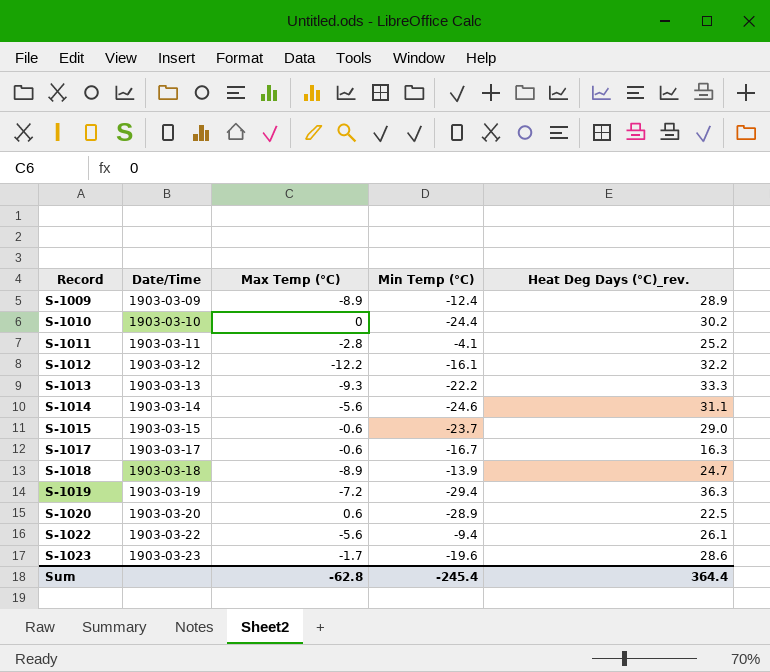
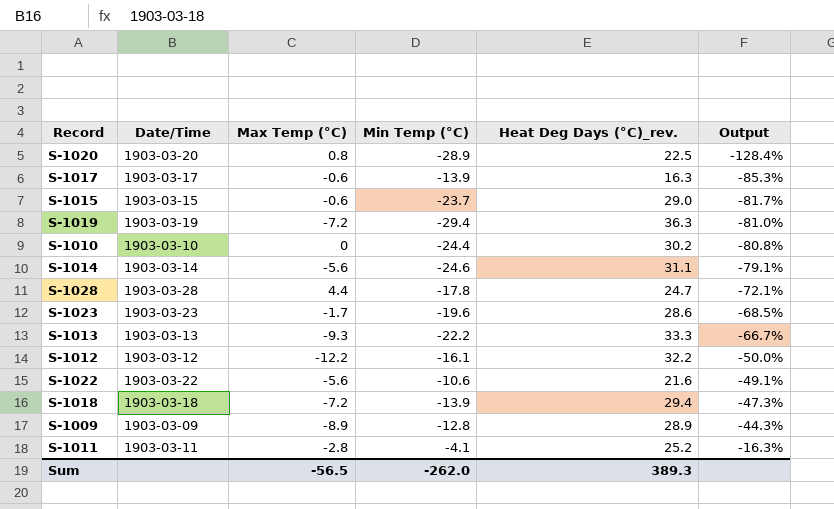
row order: Record ascending -> Output ascending
column Output | formula: none -> [Min Temp (°C)] / [Heat Deg Days (°C)_rev.]
S-1020 | Max Temp (°C): 0.6 -> 0.8
S-1017 | Min Temp (°C): -16.7 -> -13.9
row S-1028: none -> 1903-03-28 | 4.4 | -17.8 | 24.7 | -72.1%
S-1022 | Min Temp (°C): -9.4 -> -10.6
S-1022 | Heat Deg Days (°C)_rev.: 26.1 -> 21.6
S-1018 | Max Temp (°C): -8.9 -> -7.2
S-1018 | Heat Deg Days (°C)_rev.: 24.7 -> 29.4
S-1009 | Min Temp (°C): -12.4 -> -12.8
Sum | Max Temp (°C): -62.8 -> -56.5
Sum | Min Temp (°C): -245.4 -> -262.0
Sum | Heat Deg Days (°C)_rev.: 364.4 -> 389.3

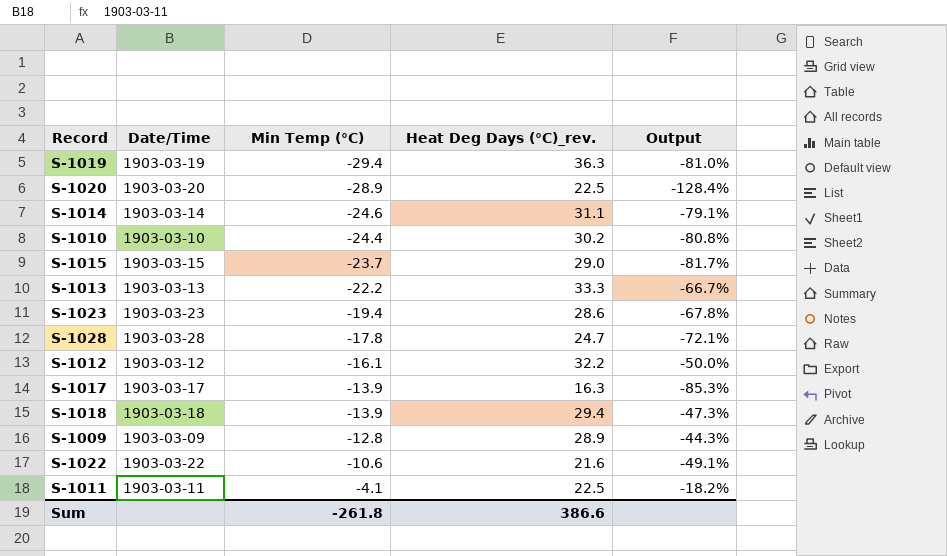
row order: Output ascending -> Min Temp (°C) ascending
column Max Temp (°C) | position: 3 -> none
S-1023 | Min Temp (°C): -19.6 -> -19.4
S-1023 | Output: -68.5% -> -67.8%
S-1011 | Heat Deg Days (°C)_rev.: 25.2 -> 22.5
S-1011 | Output: -16.3% -> -18.2%
Sum | Min Temp (°C): -262.0 -> -261.8
Sum | Heat Deg Days (°C)_rev.: 389.3 -> 386.6

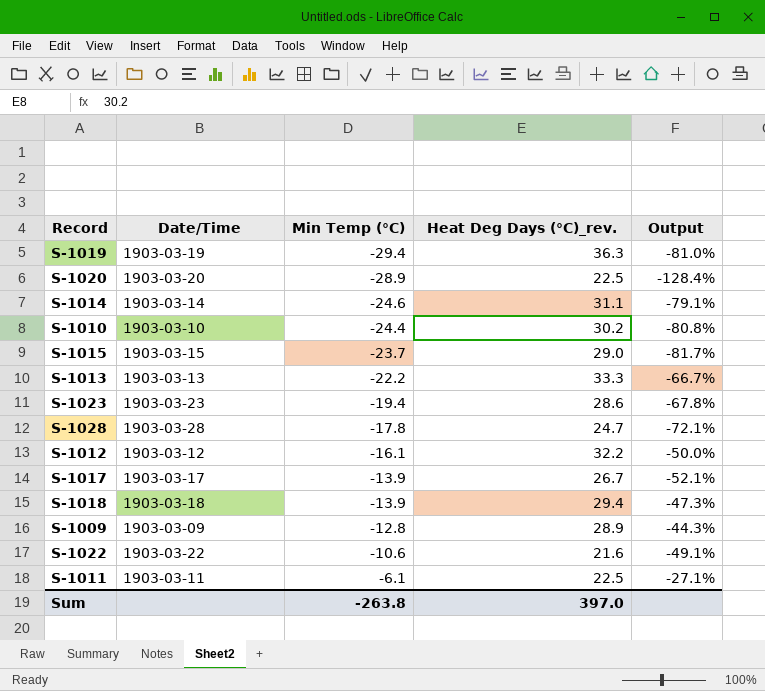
S-1017 | Heat Deg Days (°C)_rev.: 16.3 -> 26.7
S-1017 | Output: -85.3% -> -52.1%
S-1011 | Min Temp (°C): -4.1 -> -6.1
S-1011 | Output: -18.2% -> -27.1%
Sum | Min Temp (°C): -261.8 -> -263.8
Sum | Heat Deg Days (°C)_rev.: 386.6 -> 397.0

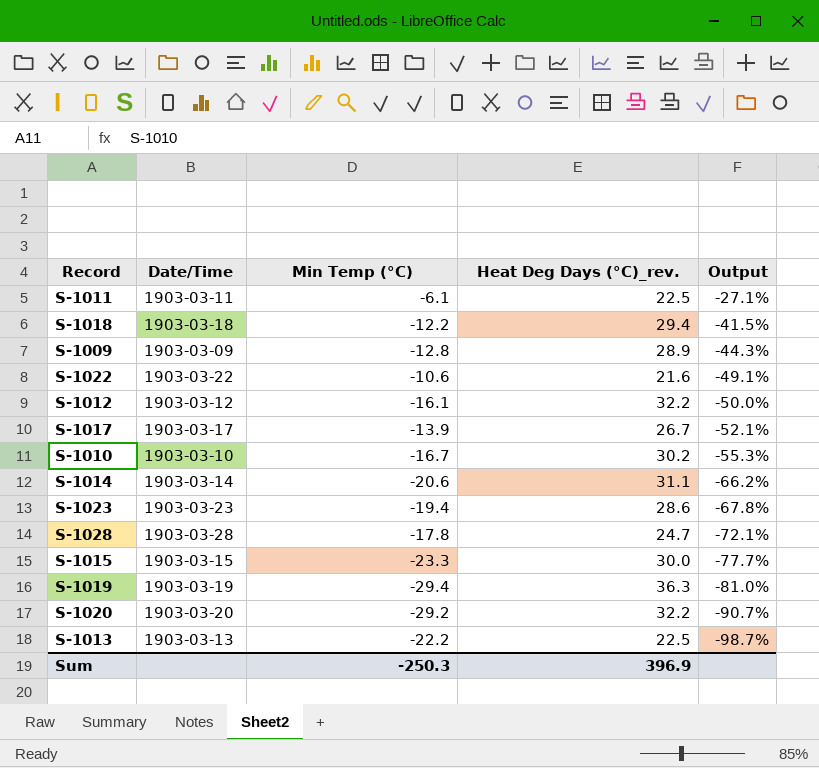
row order: Min Temp (°C) ascending -> Output descending
S-1018 | Min Temp (°C): -13.9 -> -12.2
S-1018 | Output: -47.3% -> -41.5%
S-1010 | Min Temp (°C): -24.4 -> -16.7
S-1010 | Output: -80.8% -> -55.3%
S-1014 | Min Temp (°C): -24.6 -> -20.6
S-1014 | Output: -79.1% -> -66.2%
S-1015 | Min Temp (°C): -23.7 -> -23.3
S-1015 | Heat Deg Days (°C)_rev.: 29.0 -> 30.0
S-1015 | Output: -81.7% -> -77.7%
S-1020 | Min Temp (°C): -28.9 -> -29.2
S-1020 | Heat Deg Days (°C)_rev.: 22.5 -> 32.2
S-1020 | Output: -128.4% -> -90.7%
S-1013 | Heat Deg Days (°C)_rev.: 33.3 -> 22.5
S-1013 | Output: -66.7% -> -98.7%
Sum | Min Temp (°C): -263.8 -> -250.3
Sum | Heat Deg Days (°C)_rev.: 397.0 -> 396.9

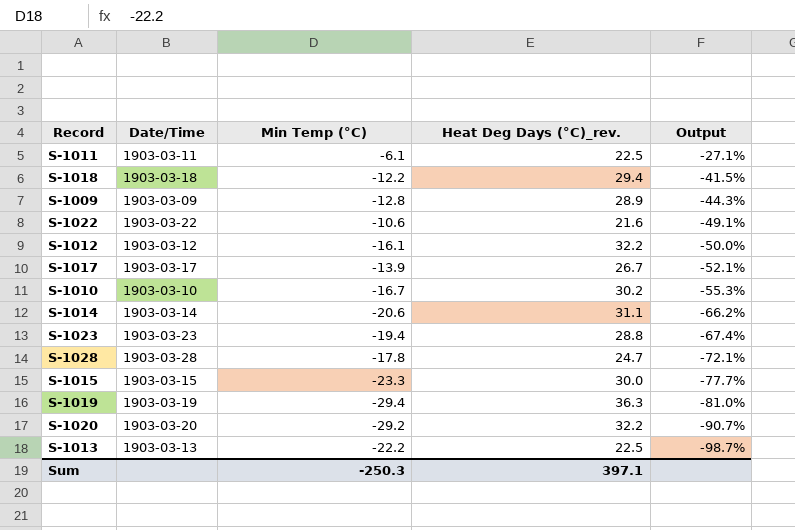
S-1023 | Heat Deg Days (°C)_rev.: 28.6 -> 28.8
S-1023 | Output: -67.8% -> -67.4%
Sum | Heat Deg Days (°C)_rev.: 396.9 -> 397.1

